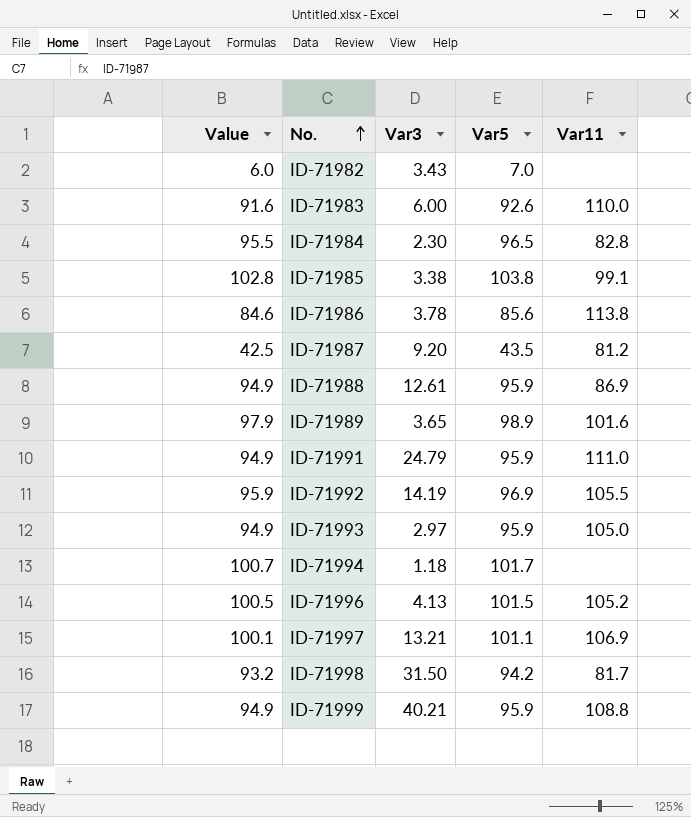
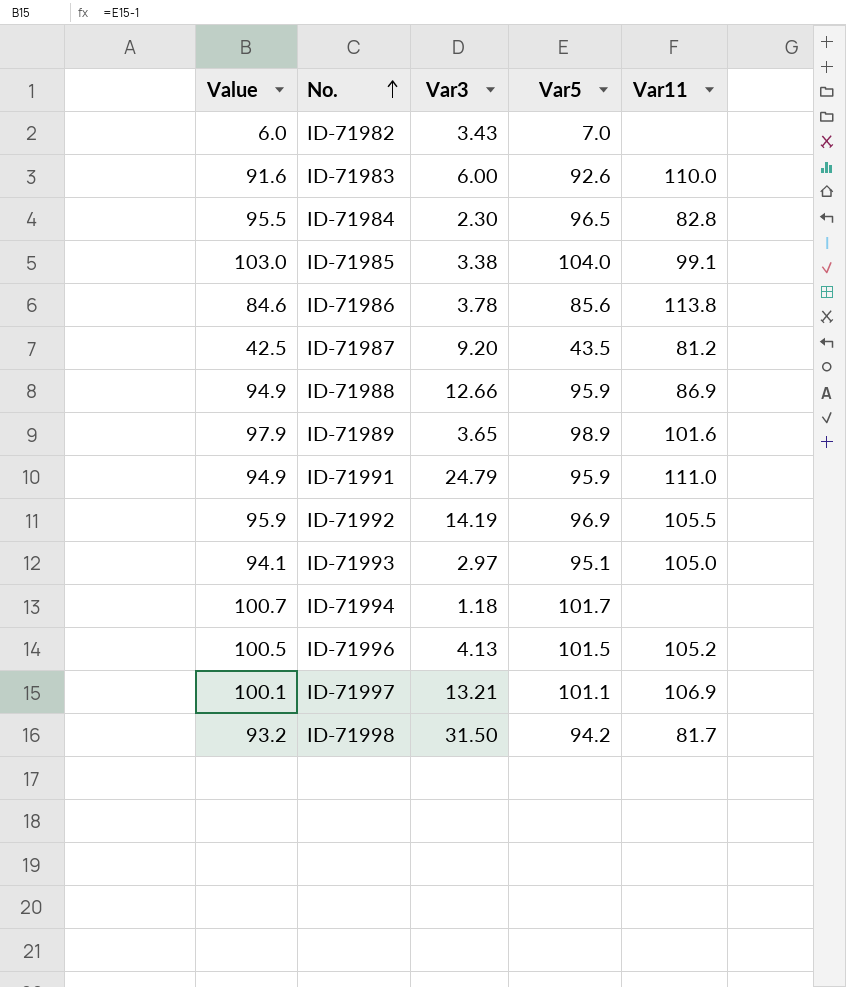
row ID-71999: 94.9 | 40.21 | 95.9 | 108.8 -> none
ID-71985 | Value: 102.8 -> 103.0
ID-71985 | Var5: 103.8 -> 104.0
ID-71988 | Var3: 12.61 -> 12.66
ID-71993 | Value: 94.9 -> 94.1
ID-71993 | Var5: 95.9 -> 95.1

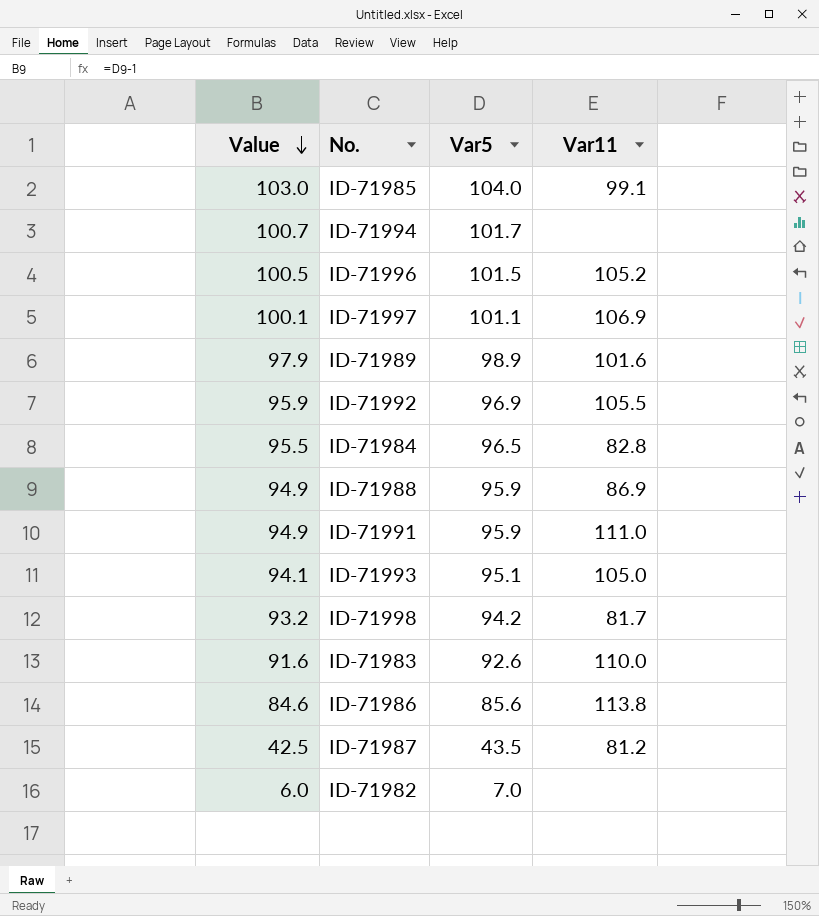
row order: No. ascending -> Value descending
column Var3 | position: 3 -> none

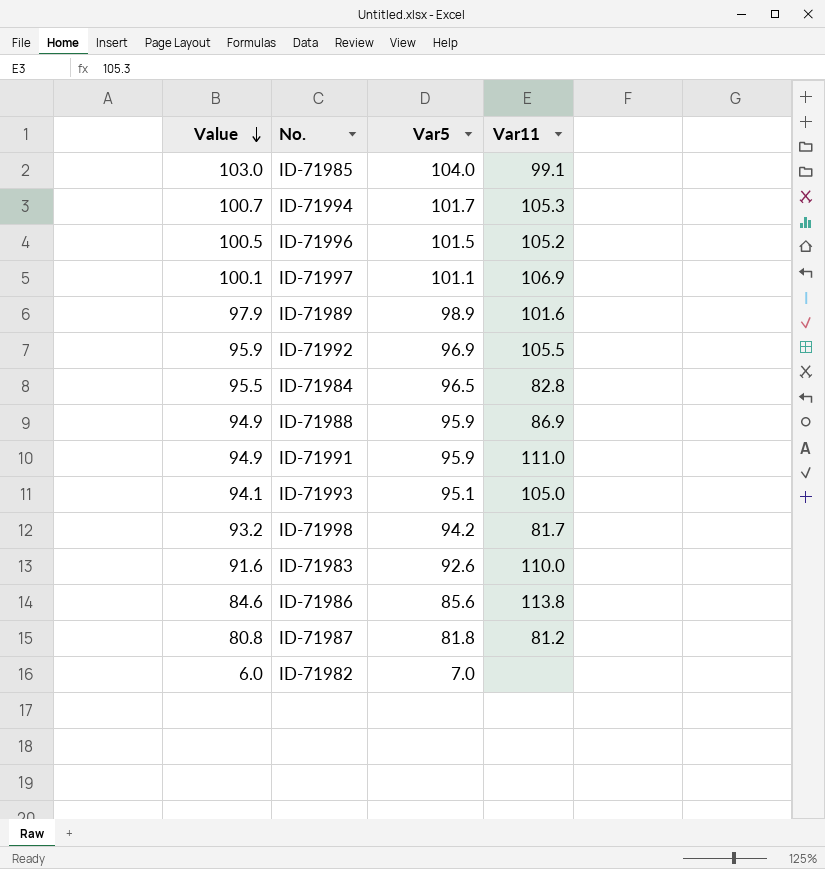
ID-71994 | Var11: none -> 105.3
ID-71987 | Value: 42.5 -> 80.8
ID-71987 | Var5: 43.5 -> 81.8

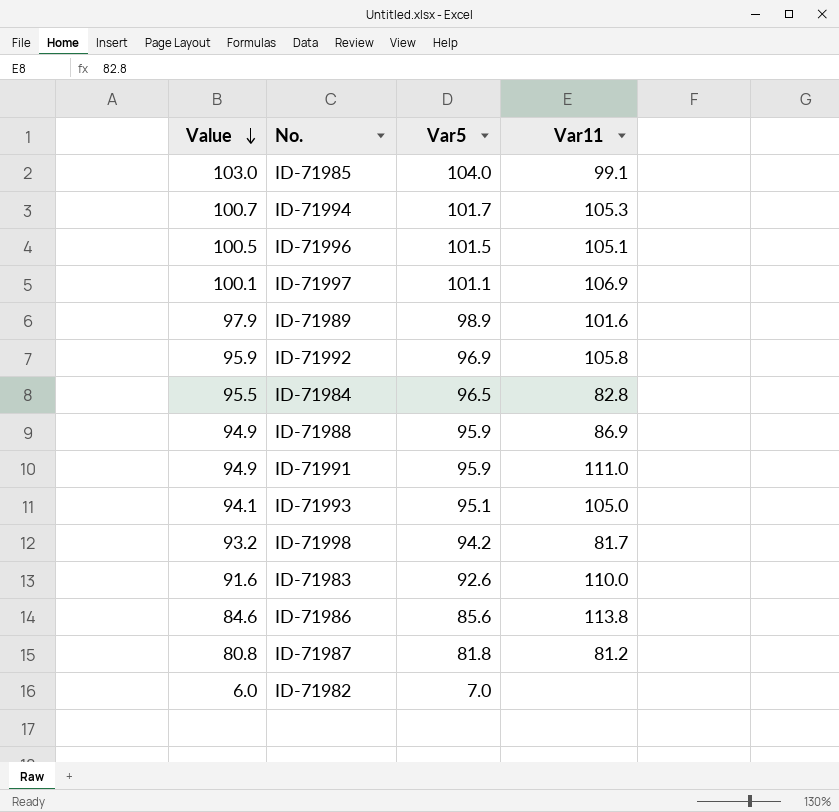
ID-71996 | Var11: 105.2 -> 105.1
ID-71992 | Var11: 105.5 -> 105.8

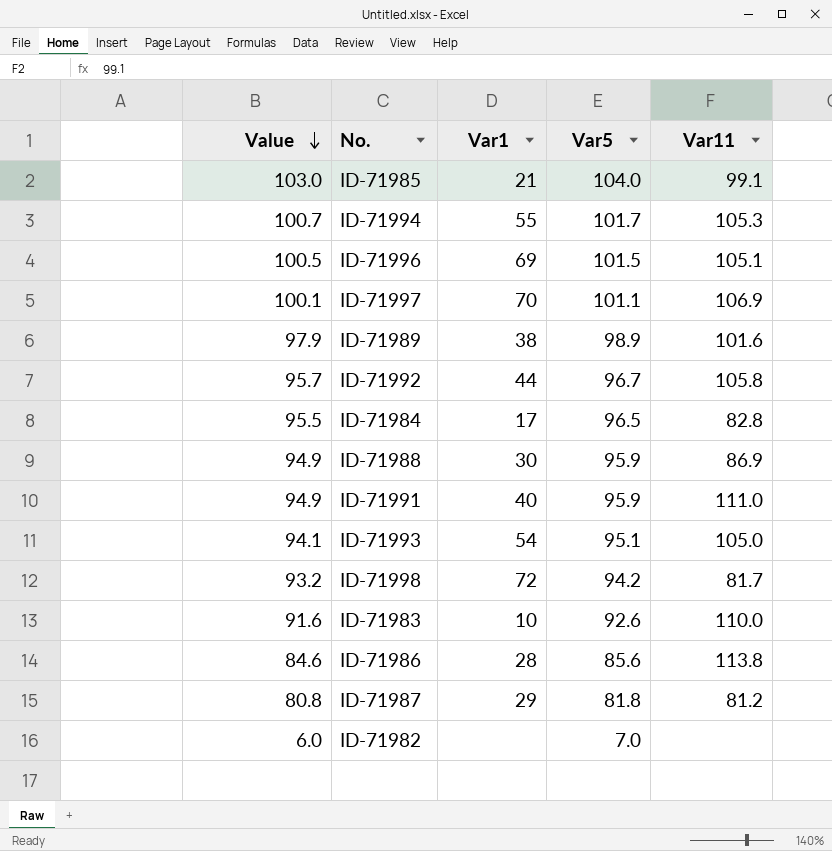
column Var1 | position: none -> 3
ID-71992 | Value: 95.9 -> 95.7
ID-71992 | Var5: 96.9 -> 96.7

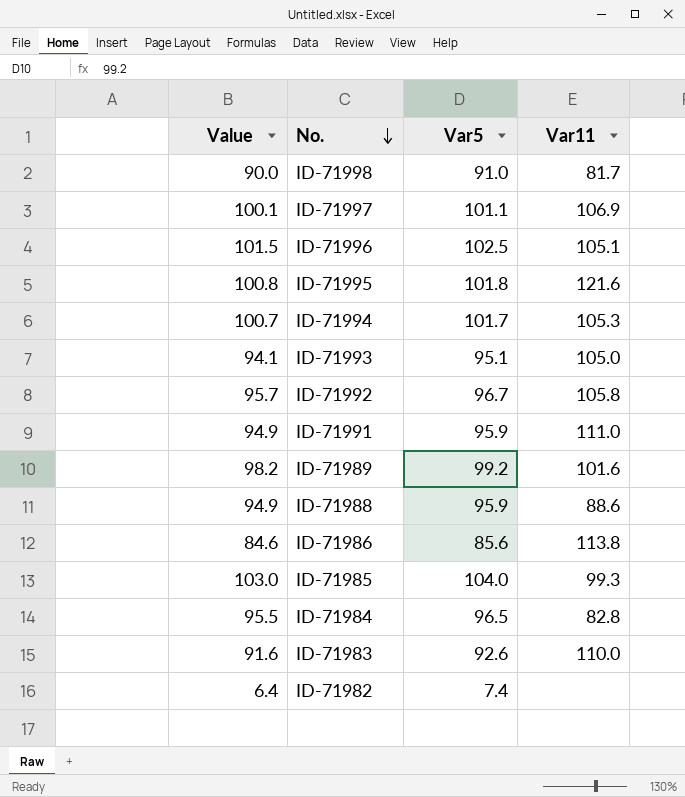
row order: Value descending -> No. descending
column Var1 | position: 3 -> none
row ID-71987: 80.8 | 29 | 81.8 | 81.2 -> none
ID-71998 | Value: 93.2 -> 90.0
ID-71998 | Var5: 94.2 -> 91.0
ID-71996 | Value: 100.5 -> 101.5
ID-71996 | Var5: 101.5 -> 102.5
row ID-71995: none -> 100.8 | 101.8 | 121.6
ID-71989 | Value: 97.9 -> 98.2
ID-71989 | Var5: 98.9 -> 99.2
ID-71988 | Var11: 86.9 -> 88.6
ID-71985 | Var11: 99.1 -> 99.3
ID-71982 | Value: 6.0 -> 6.4
ID-71982 | Var5: 7.0 -> 7.4

